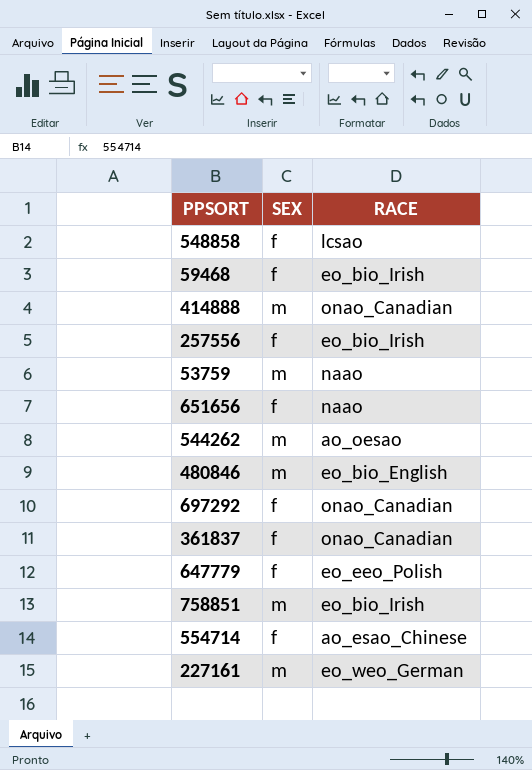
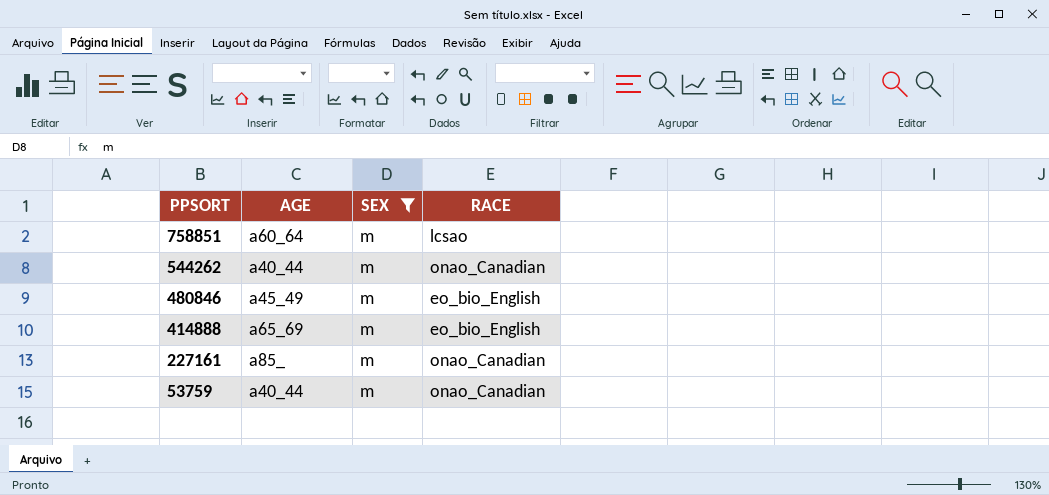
filter: none -> SEX = m
row order: none -> PPSORT descending
column AGE | position: none -> 2
758851 | RACE: eo_bio_Irish -> lcsao
544262 | RACE: ao_oesao -> onao_Canadian
414888 | RACE: onao_Canadian -> eo_bio_English
227161 | RACE: eo_weo_German -> onao_Canadian
53759 | RACE: naao -> onao_Canadian

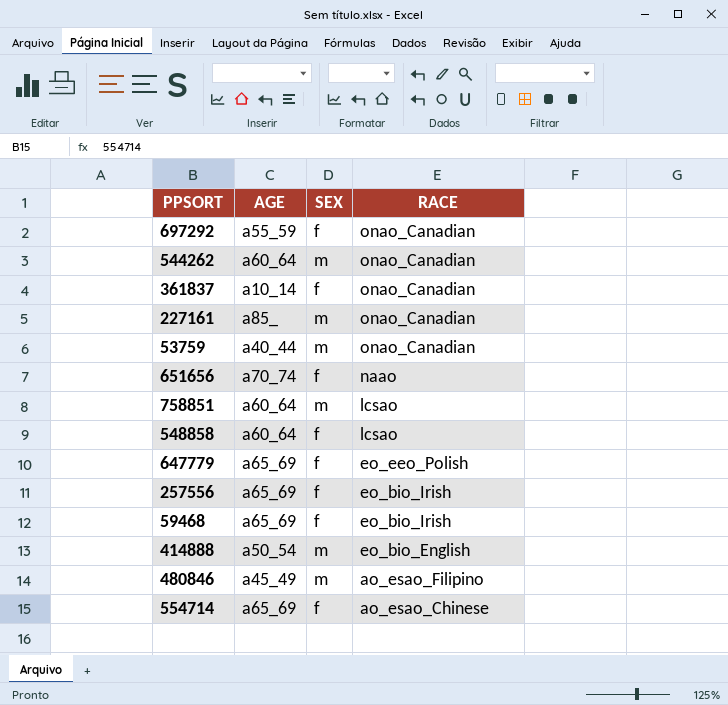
filter: SEX = m -> none
row order: PPSORT descending -> RACE descending
544262 | AGE: a40_44 -> a60_64
414888 | AGE: a65_69 -> a50_54
480846 | RACE: eo_bio_English -> ao_esao_Filipino

